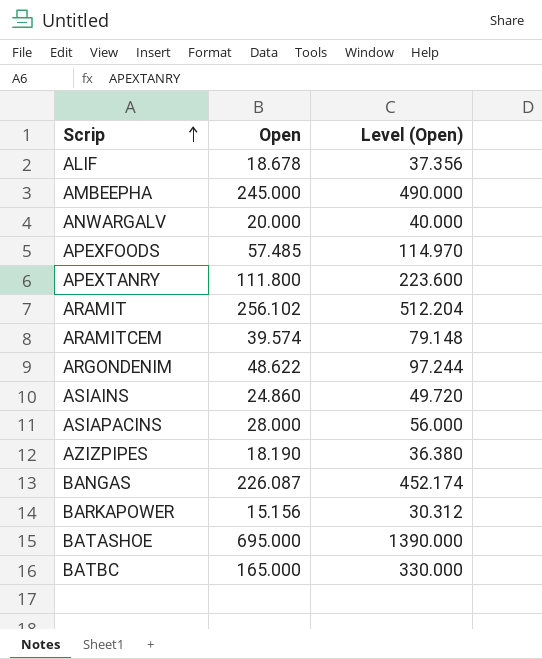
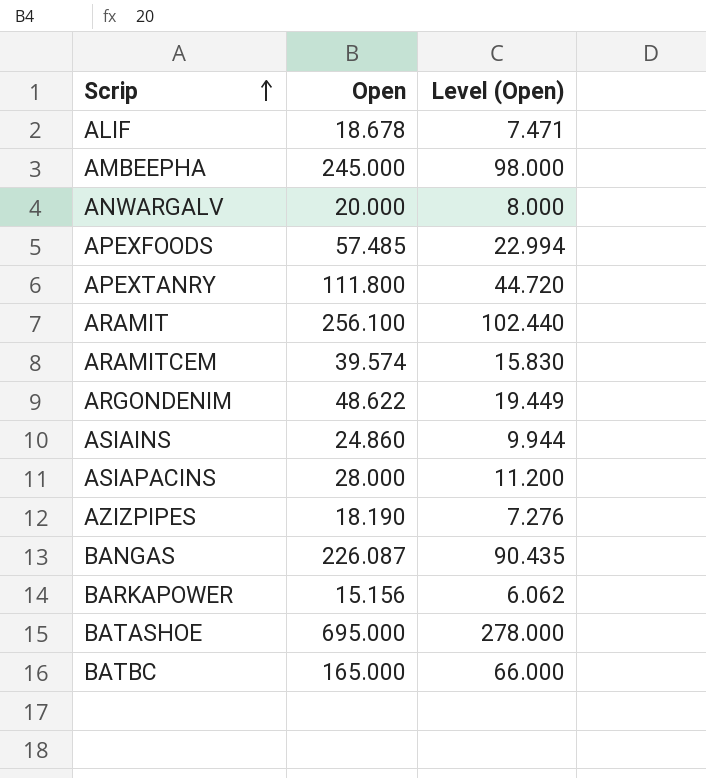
column Level (Open) | formula: [Open] * 2 -> [Open] * 0.4
ARAMIT | Open: 256.102 -> 256.100

